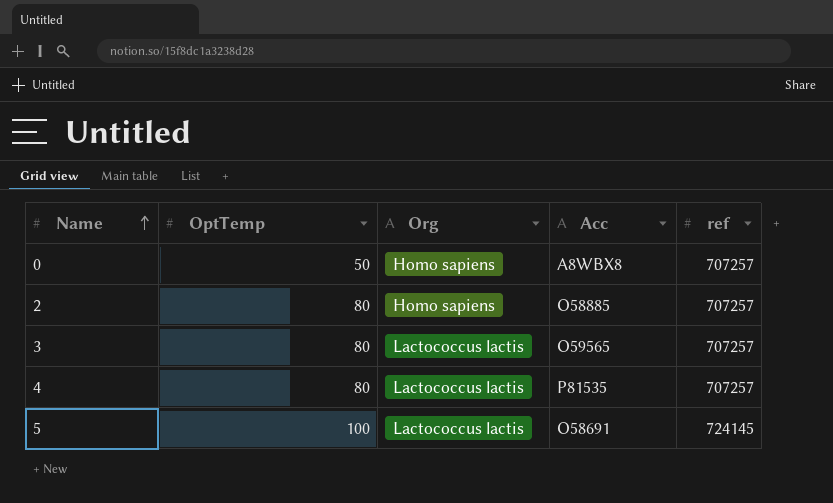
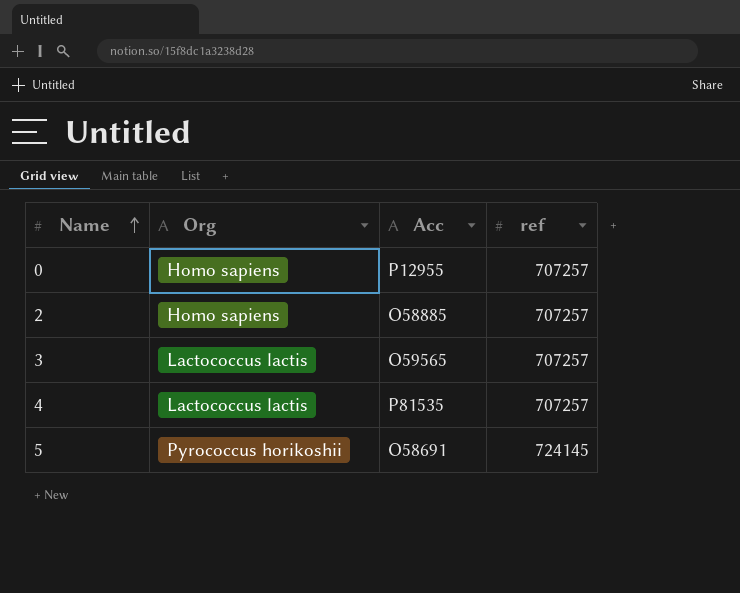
column OptTemp | position: 2 -> none
0 | Acc: A8WBX8 -> P12955
5 | Org: Lactococcus lactis -> Pyrococcus horikoshii

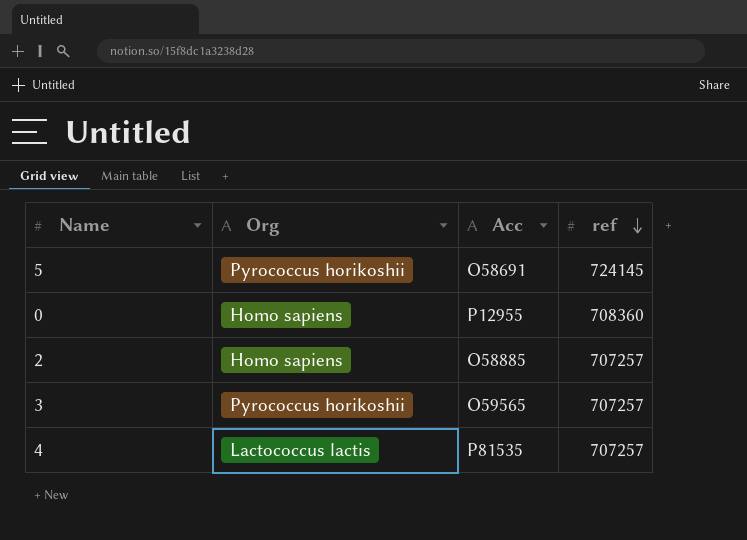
row order: Name ascending -> ref descending
0 | ref: 707257 -> 708360
3 | Org: Lactococcus lactis -> Pyrococcus horikoshii

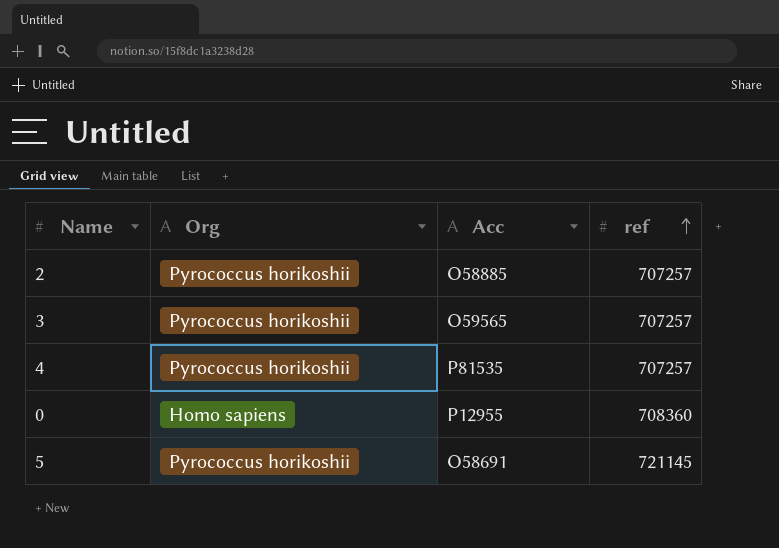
row order: ref descending -> ref ascending
2 | Org: Homo sapiens -> Pyrococcus horikoshii
4 | Org: Lactococcus lactis -> Pyrococcus horikoshii
5 | ref: 724145 -> 721145

